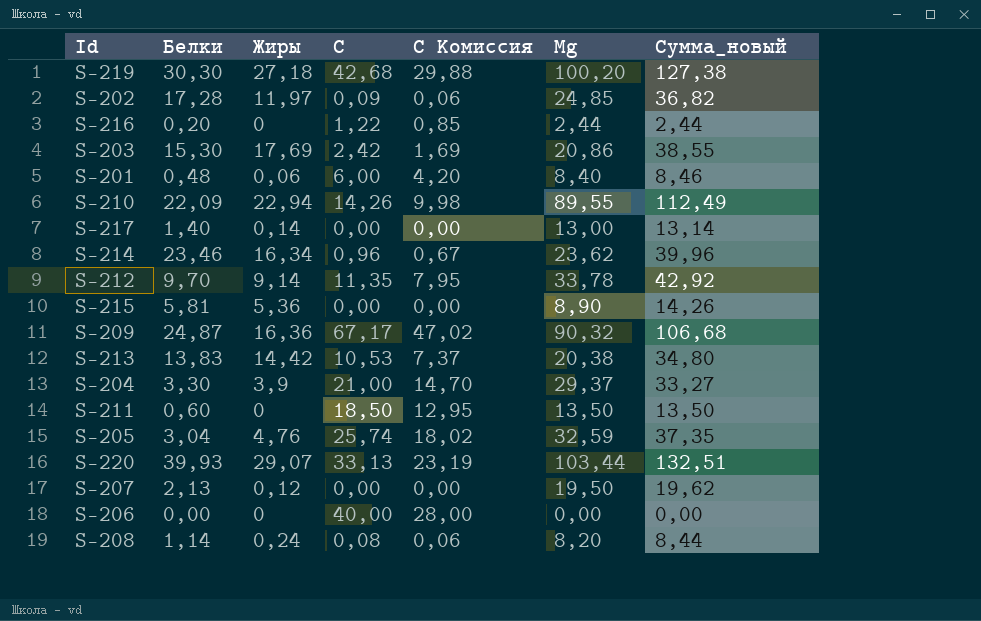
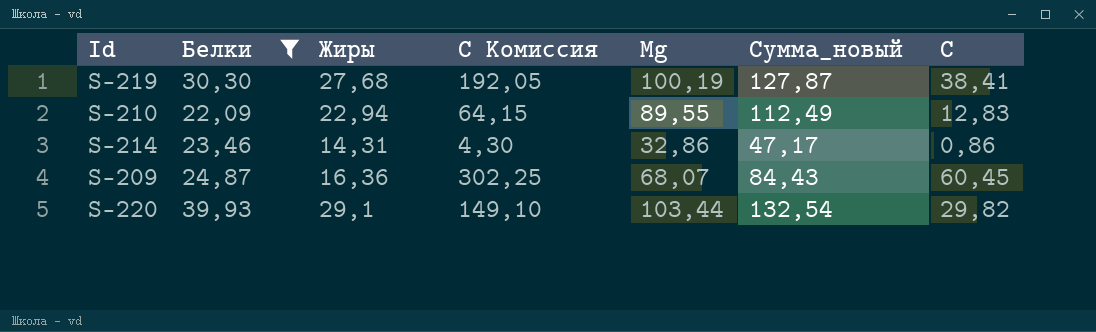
filter: none -> Белки >= 22,09
column C Комиссия | formula: [C] * 0,7 -> [C] * 5
column C | position: 4 -> 7
S-219 | Жиры: 27,18 -> 27,68
S-219 | Mg: 100,20 -> 100,19
S-219 | Сумма_новый: 127,38 -> 127,87
S-219 | C: 42,68 -> 38,41
S-210 | C: 14,26 -> 12,83
S-214 | Жиры: 16,34 -> 14,31
S-214 | Mg: 23,62 -> 32,86
S-214 | Сумма_новый: 39,96 -> 47,17
S-214 | C: 0,96 -> 0,86
S-209 | Mg: 90,32 -> 68,07
S-209 | Сумма_новый: 106,68 -> 84,43
S-209 | C: 67,17 -> 60,45
S-220 | Жиры: 29,07 -> 29,1
S-220 | Сумма_новый: 132,51 -> 132,54
S-220 | C: 33,13 -> 29,82

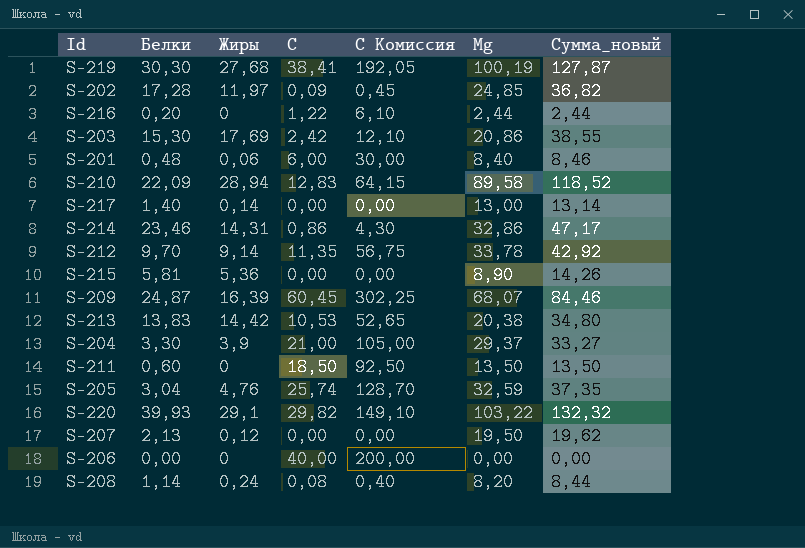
filter: Белки >= 22,09 -> none
column C | position: 7 -> 4
S-210 | Жиры: 22,94 -> 28,94
S-210 | Mg: 89,55 -> 89,58
S-210 | Сумма_новый: 112,49 -> 118,52
S-209 | Жиры: 16,36 -> 16,39
S-209 | Сумма_новый: 84,43 -> 84,46
S-220 | Mg: 103,44 -> 103,22
S-220 | Сумма_новый: 132,54 -> 132,32

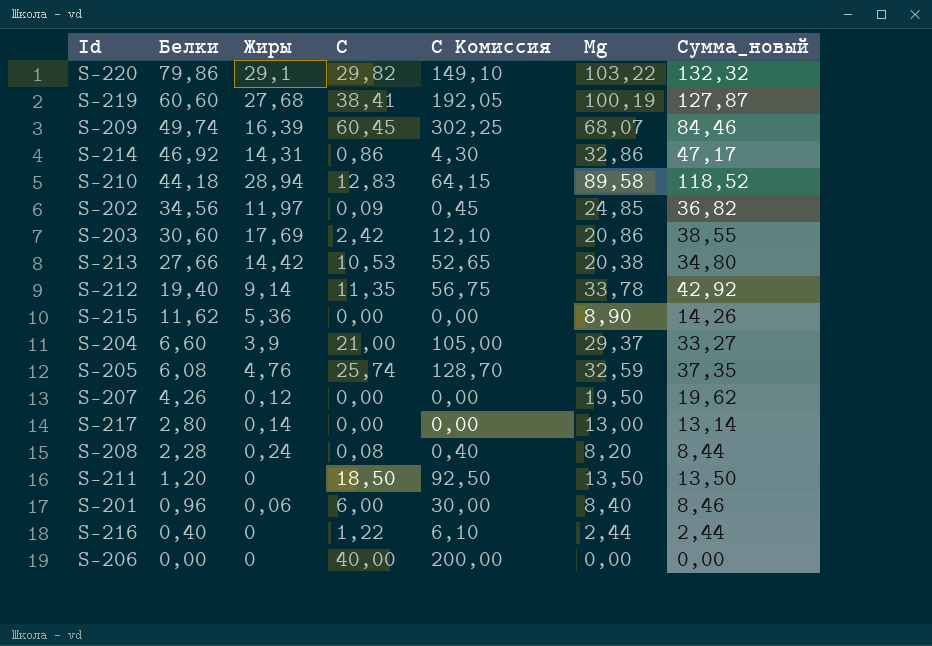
row order: none -> Белки descending
S-220 | Белки: 39,93 -> 79,86
S-219 | Белки: 30,30 -> 60,60
S-209 | Белки: 24,87 -> 49,74
S-214 | Белки: 23,46 -> 46,92
S-210 | Белки: 22,09 -> 44,18
S-202 | Белки: 17,28 -> 34,56
S-203 | Белки: 15,30 -> 30,60
S-213 | Белки: 13,83 -> 27,66
S-212 | Белки: 9,70 -> 19,40
S-215 | Белки: 5,81 -> 11,62
S-204 | Белки: 3,30 -> 6,60
S-205 | Белки: 3,04 -> 6,08
S-207 | Белки: 2,13 -> 4,26
S-217 | Белки: 1,40 -> 2,80
S-208 | Белки: 1,14 -> 2,28
S-211 | Белки: 0,60 -> 1,20
S-201 | Белки: 0,48 -> 0,96
S-216 | Белки: 0,20 -> 0,40

